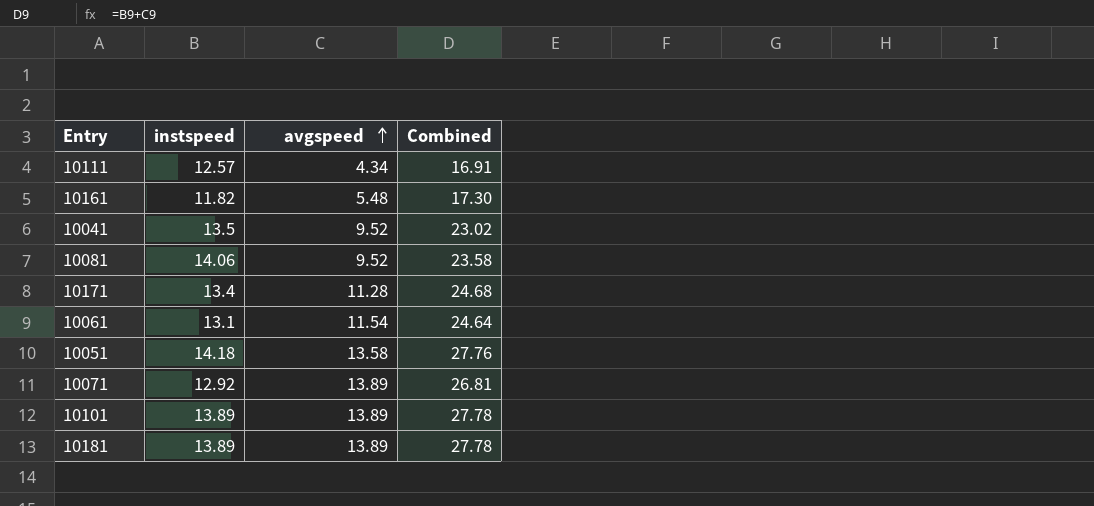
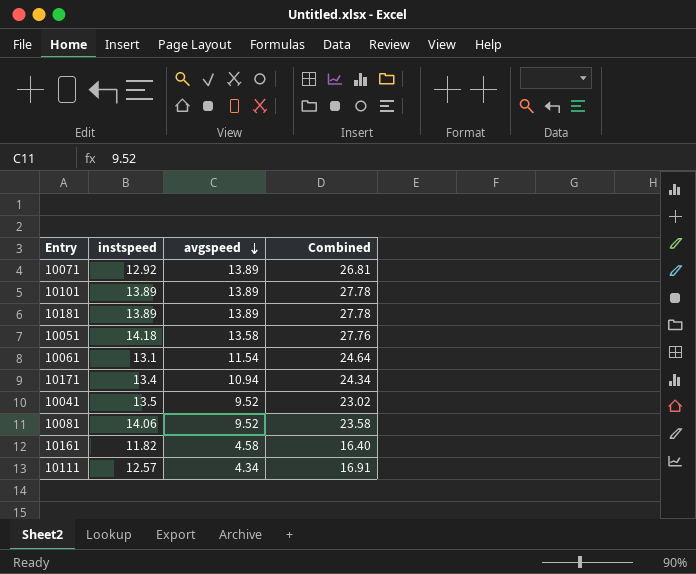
row order: avgspeed ascending -> avgspeed descending
10171 | avgspeed: 11.28 -> 10.94
10171 | Combined: 24.68 -> 24.34
10161 | avgspeed: 5.48 -> 4.58
10161 | Combined: 17.30 -> 16.40

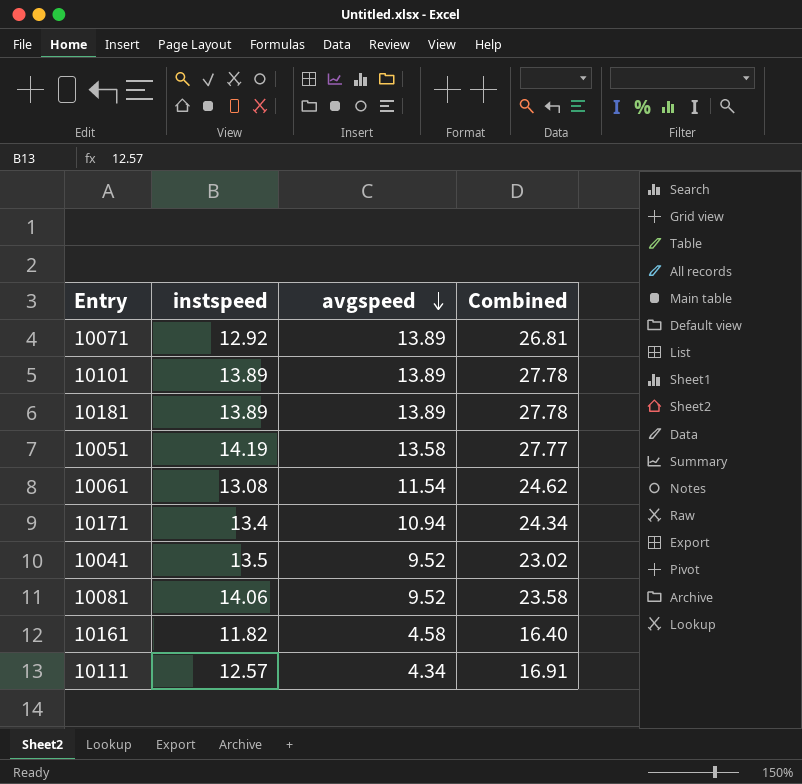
10051 | instspeed: 14.18 -> 14.19
10051 | Combined: 27.76 -> 27.77
10061 | instspeed: 13.1 -> 13.08
10061 | Combined: 24.64 -> 24.62

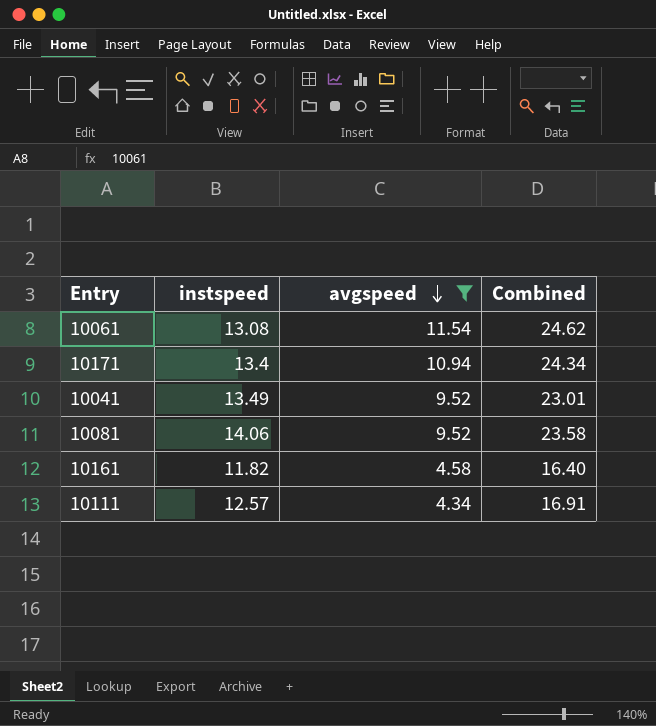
filter: none -> avgspeed <= 11.54
10041 | instspeed: 13.5 -> 13.49
10041 | Combined: 23.02 -> 23.01

